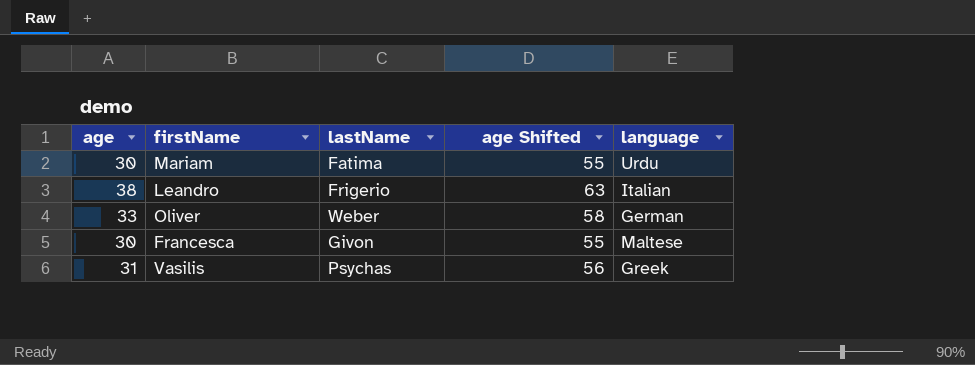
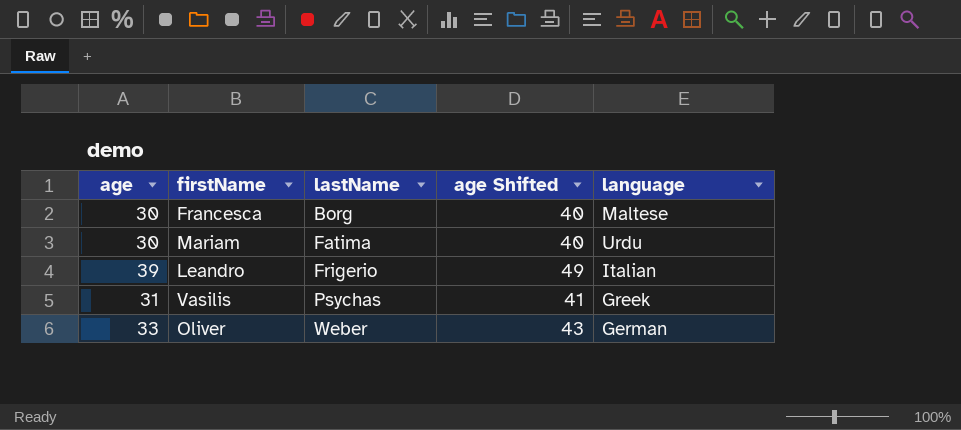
row order: none -> lastName ascending
column age Shifted | formula: [age] + 25 -> [age] + 10
Francesca | lastName: Givon -> Borg
Leandro | age: 38 -> 39

